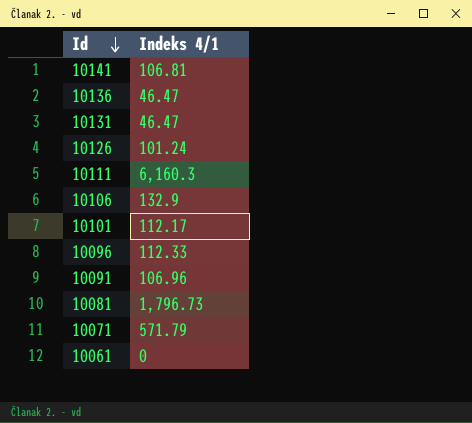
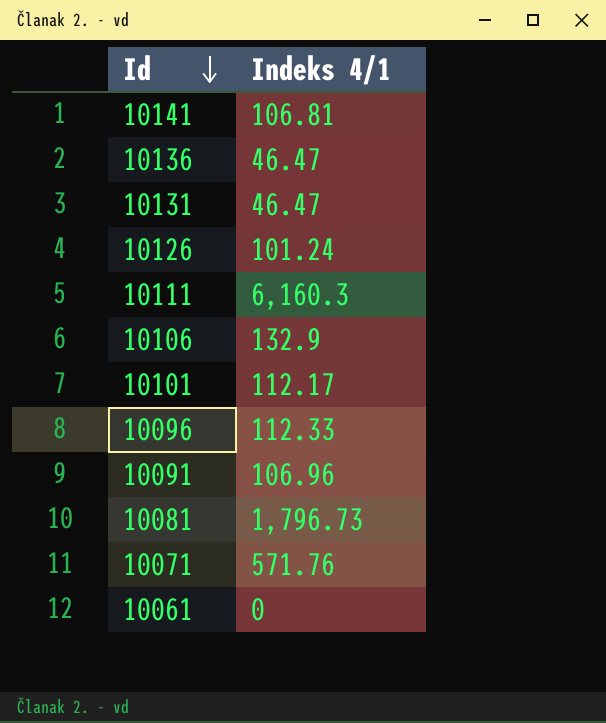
10071 | Indeks 4/1: 571.79 -> 571.76

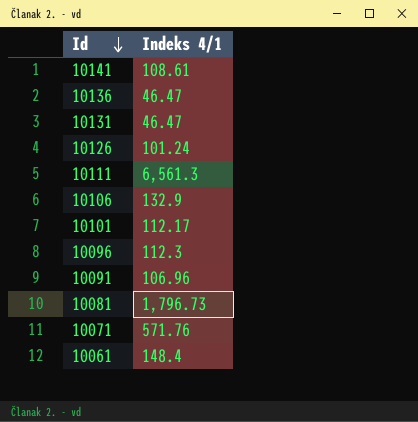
10141 | Indeks 4/1: 106.81 -> 108.61
10111 | Indeks 4/1: 6,160.3 -> 6,561.3
10096 | Indeks 4/1: 112.33 -> 112.3
10061 | Indeks 4/1: 0 -> 148.4

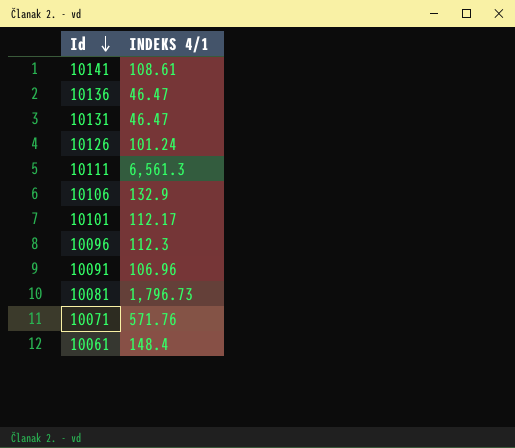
column name: Indeks 4/1 -> INDEKS 4/1

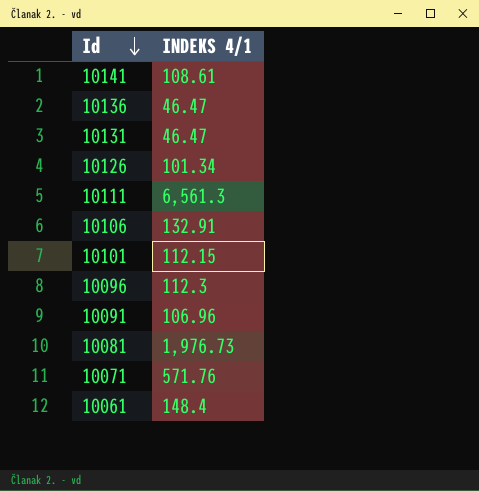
10126 | INDEKS 4/1: 101.24 -> 101.34
10106 | INDEKS 4/1: 132.9 -> 132.91
10101 | INDEKS 4/1: 112.17 -> 112.15
10081 | INDEKS 4/1: 1,796.73 -> 1,976.73

